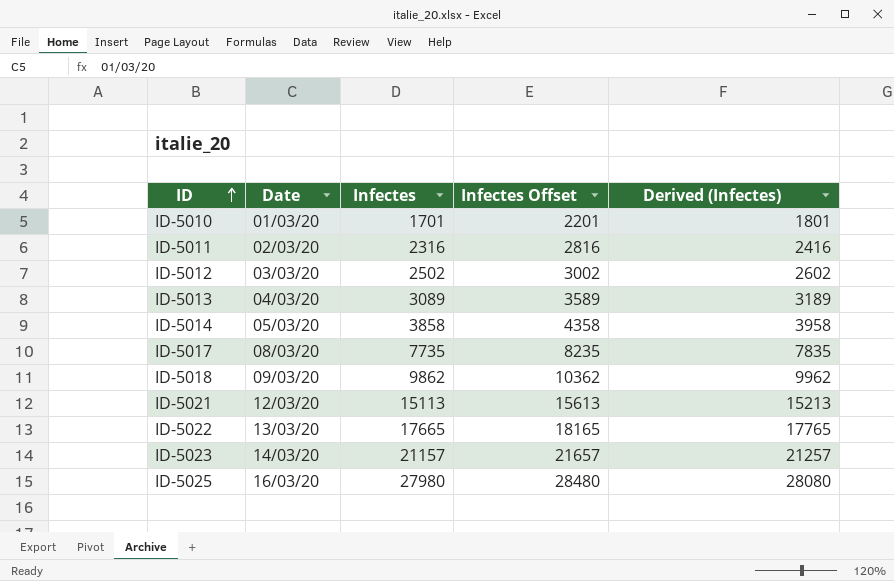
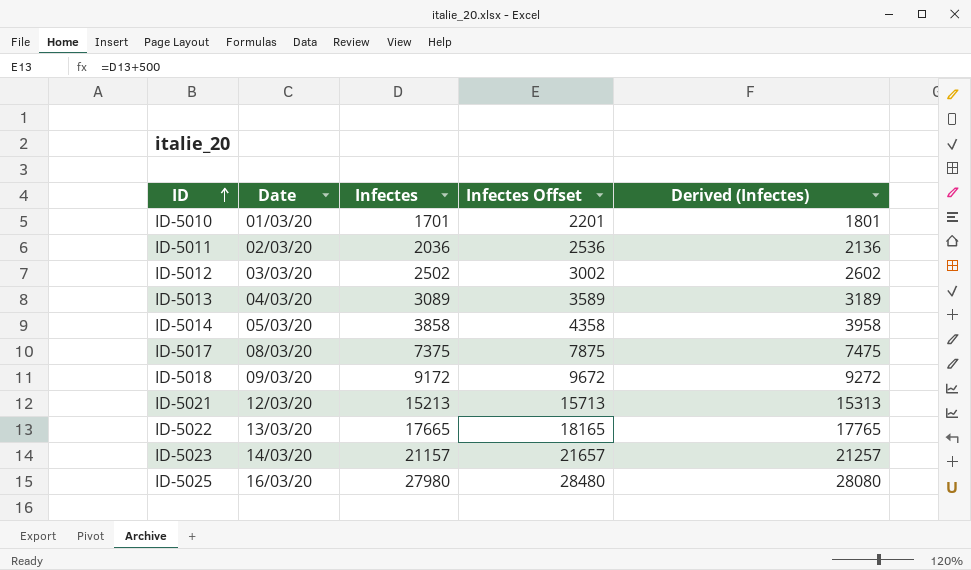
ID-5011 | Infectes: 2316 -> 2036
ID-5011 | Infectes Offset: 2816 -> 2536
ID-5011 | Derived (Infectes): 2416 -> 2136
ID-5017 | Infectes: 7735 -> 7375
ID-5017 | Infectes Offset: 8235 -> 7875
ID-5017 | Derived (Infectes): 7835 -> 7475
ID-5018 | Infectes: 9862 -> 9172
ID-5018 | Infectes Offset: 10362 -> 9672
ID-5018 | Derived (Infectes): 9962 -> 9272
ID-5021 | Infectes: 15113 -> 15213
ID-5021 | Infectes Offset: 15613 -> 15713
ID-5021 | Derived (Infectes): 15213 -> 15313

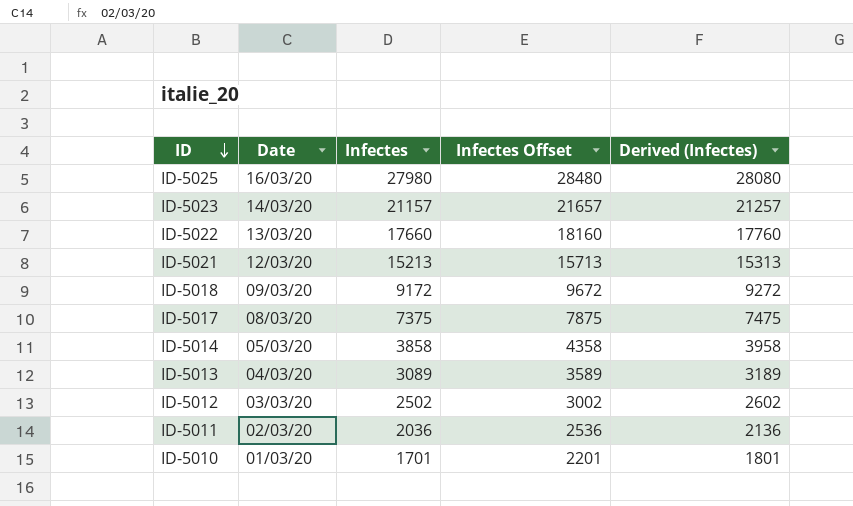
row order: ID ascending -> ID descending
ID-5022 | Infectes: 17665 -> 17660
ID-5022 | Infectes Offset: 18165 -> 18160
ID-5022 | Derived (Infectes): 17765 -> 17760

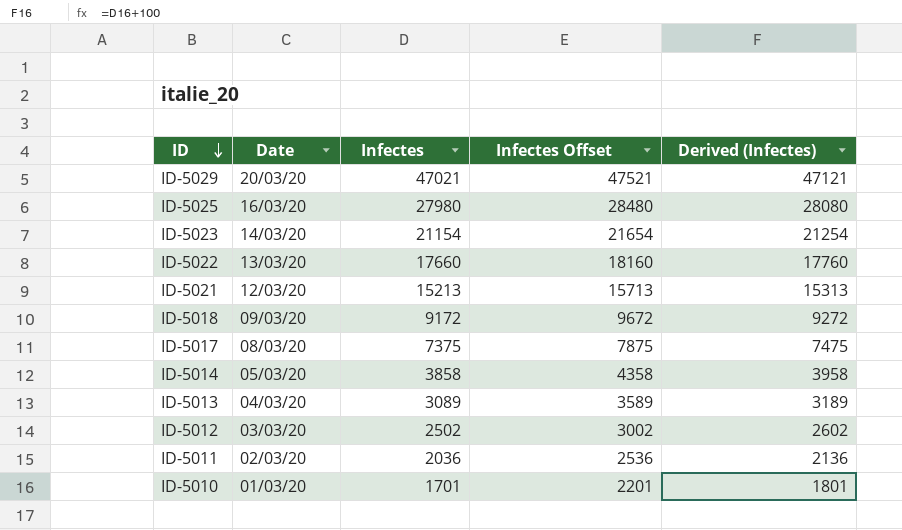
row ID-5029: none -> 20/03/20 | 47021 | 47521 | 47121
ID-5023 | Infectes: 21157 -> 21154
ID-5023 | Infectes Offset: 21657 -> 21654
ID-5023 | Derived (Infectes): 21257 -> 21254

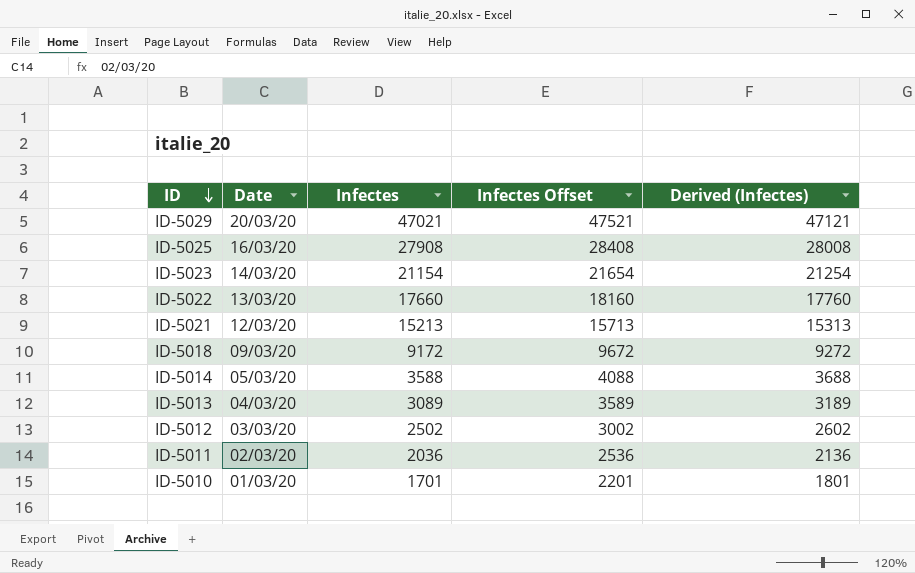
row ID-5017: 08/03/20 | 7375 | 7875 | 7475 -> none
ID-5025 | Infectes: 27980 -> 27908
ID-5025 | Infectes Offset: 28480 -> 28408
ID-5025 | Derived (Infectes): 28080 -> 28008
ID-5014 | Infectes: 3858 -> 3588
ID-5014 | Infectes Offset: 4358 -> 4088
ID-5014 | Derived (Infectes): 3958 -> 3688

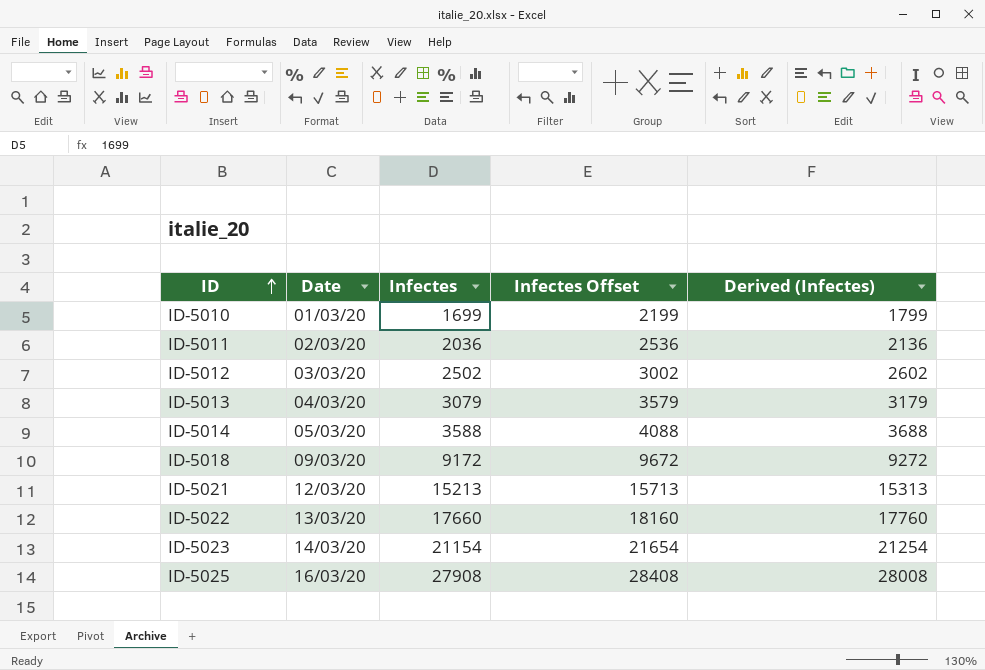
row order: ID descending -> ID ascending
row ID-5029: 20/03/20 | 47021 | 47521 | 47121 -> none
ID-5010 | Infectes: 1701 -> 1699
ID-5010 | Infectes Offset: 2201 -> 2199
ID-5010 | Derived (Infectes): 1801 -> 1799
ID-5013 | Infectes: 3089 -> 3079
ID-5013 | Infectes Offset: 3589 -> 3579
ID-5013 | Derived (Infectes): 3189 -> 3179

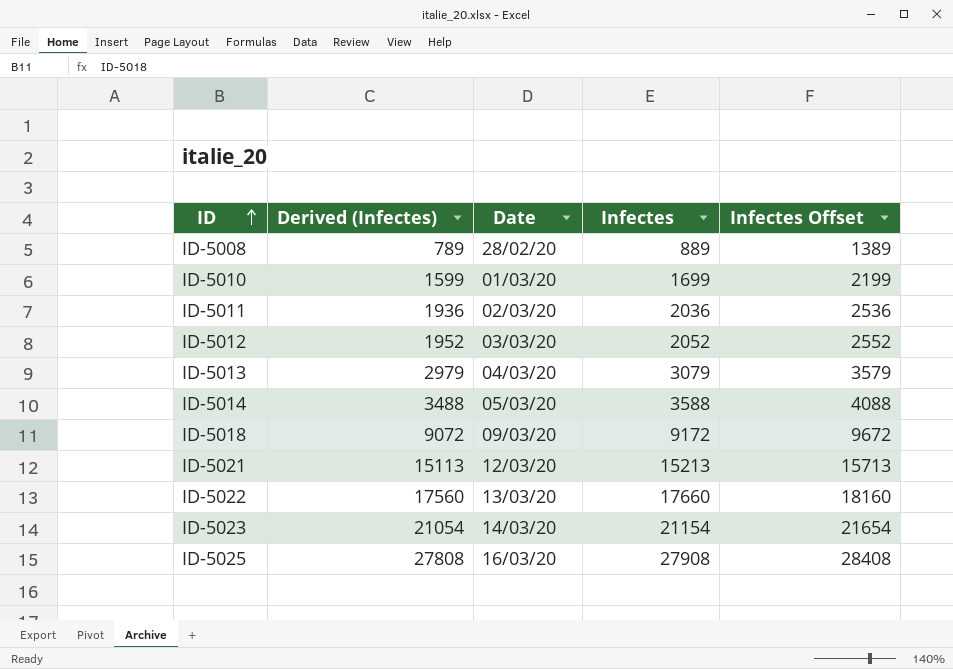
column Derived (Infectes) | formula: [Infectes] + 100 -> [Infectes] - 100
column Derived (Infectes) | position: 5 -> 2
row ID-5008: none -> 789 | 28/02/20 | 889 | 1389
ID-5012 | Infectes: 2502 -> 2052
ID-5012 | Infectes Offset: 3002 -> 2552

